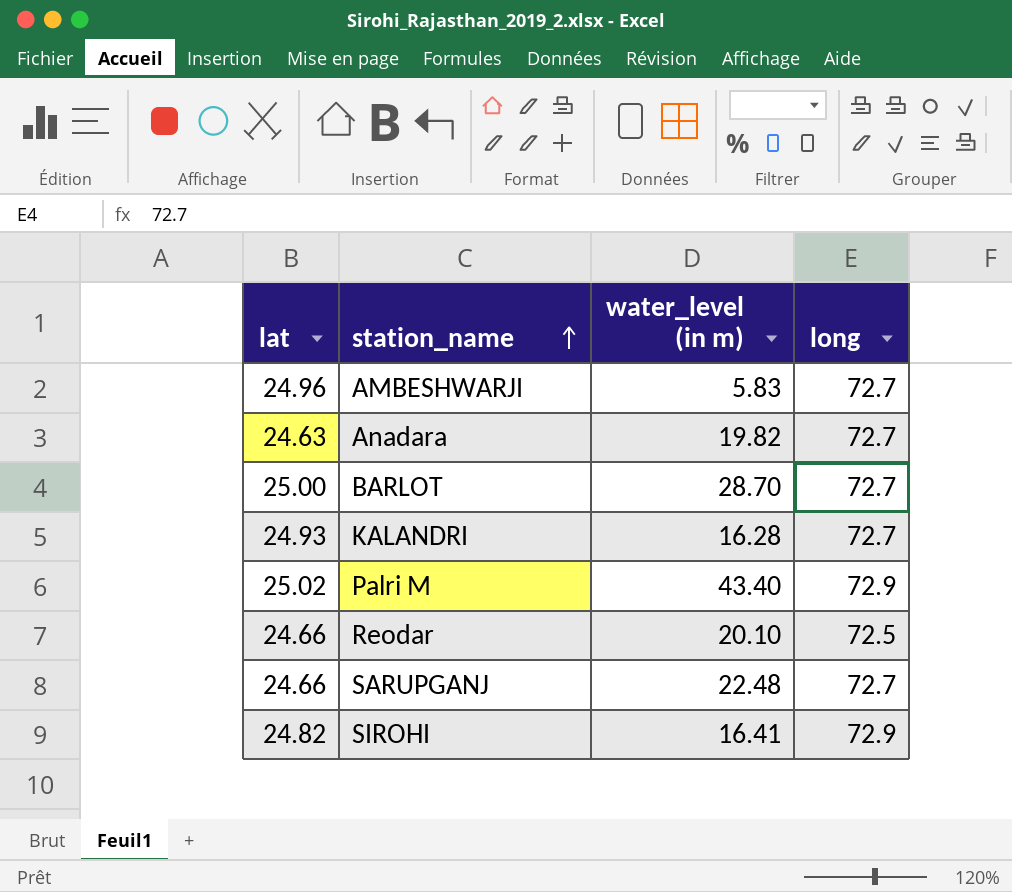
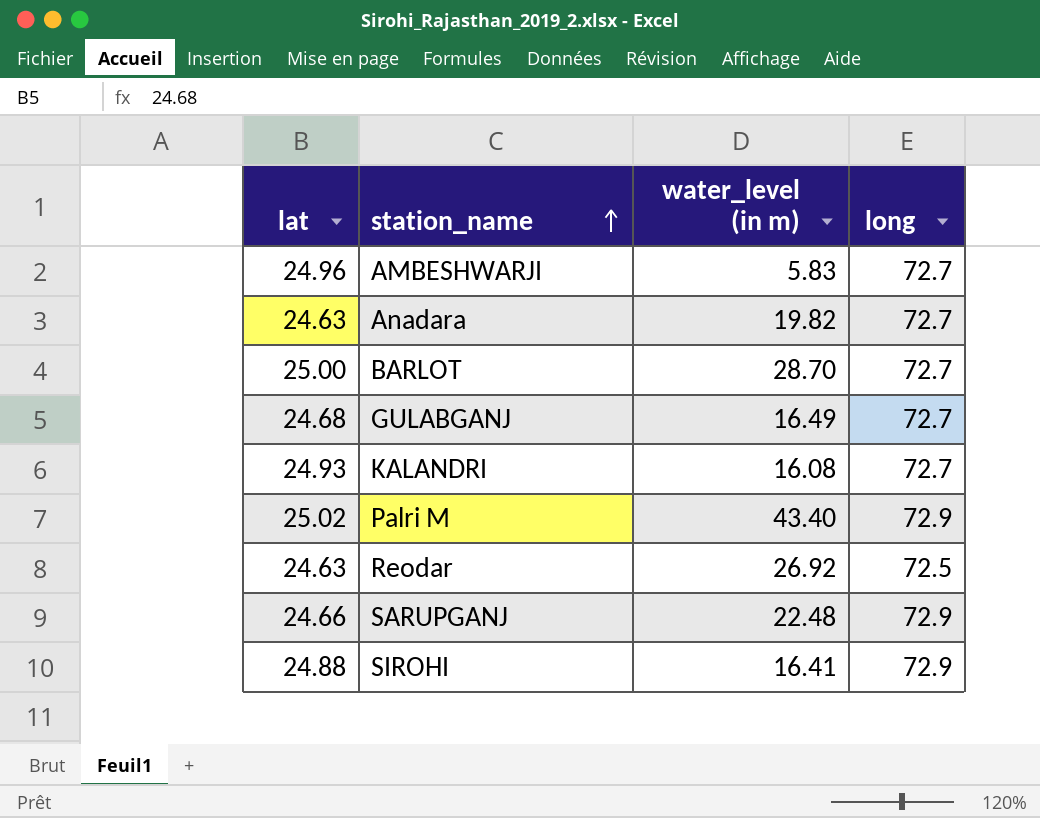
row GULABGANJ: none -> 24.68 | 16.49 | 72.7
KALANDRI | water_level (in m): 16.28 -> 16.08
Reodar | lat: 24.66 -> 24.63
Reodar | water_level (in m): 20.10 -> 26.92
SARUPGANJ | long: 72.7 -> 72.9
SIROHI | lat: 24.82 -> 24.88

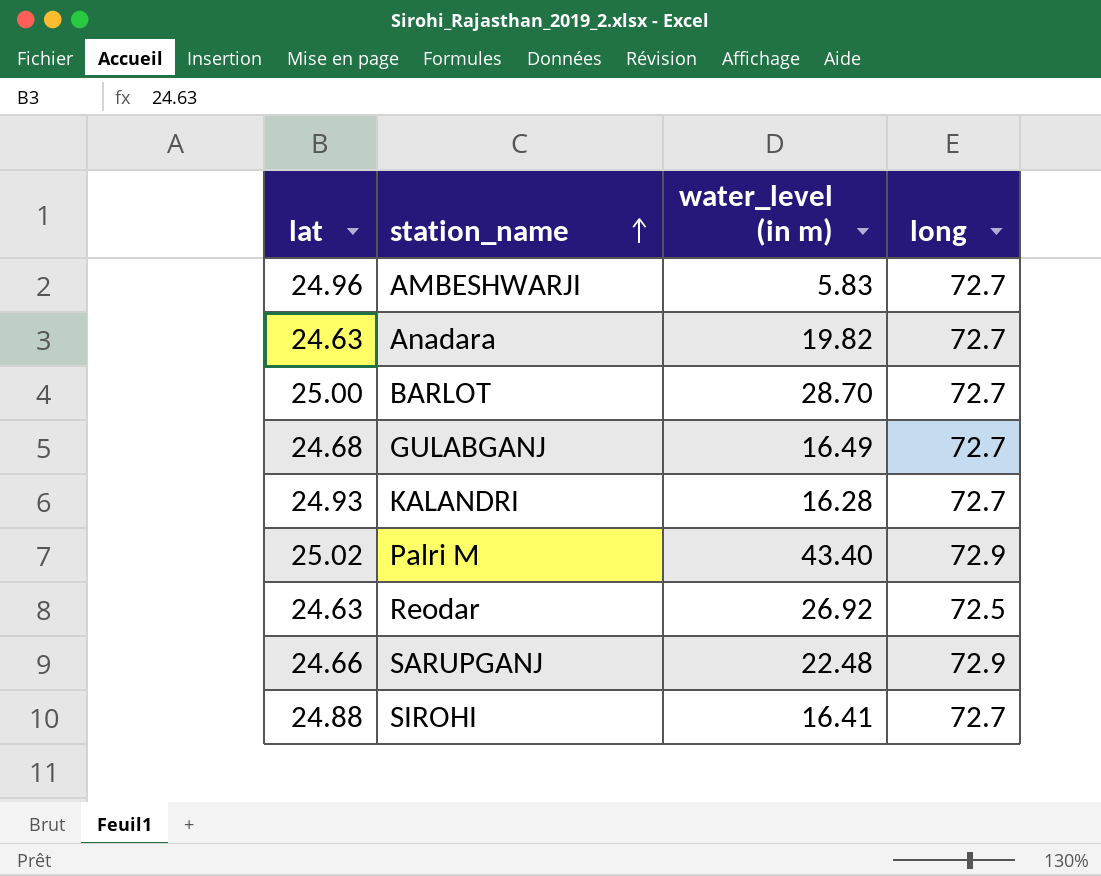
KALANDRI | water_level (in m): 16.08 -> 16.28
SIROHI | long: 72.9 -> 72.7

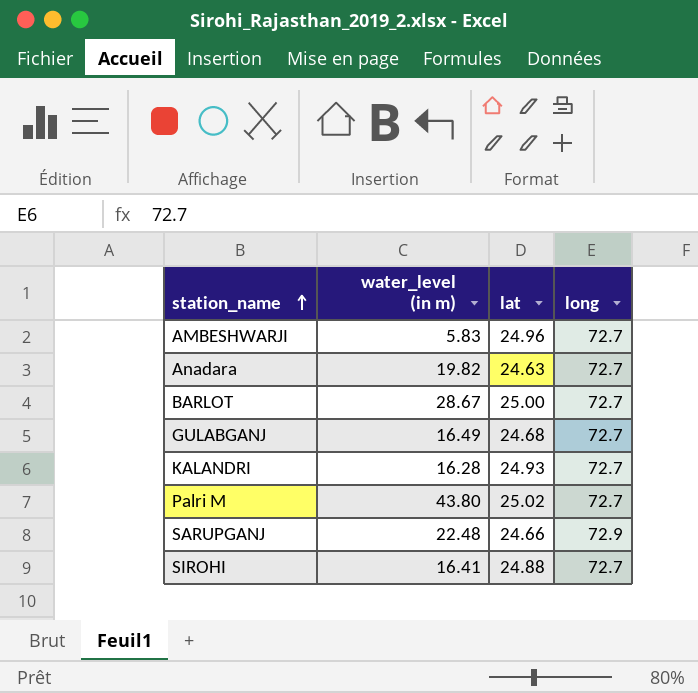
column lat | position: 1 -> 3
row Reodar: 24.63 | 26.92 | 72.5 -> none
BARLOT | water_level (in m): 28.70 -> 28.67
Palri M | water_level (in m): 43.40 -> 43.80
Palri M | long: 72.9 -> 72.7

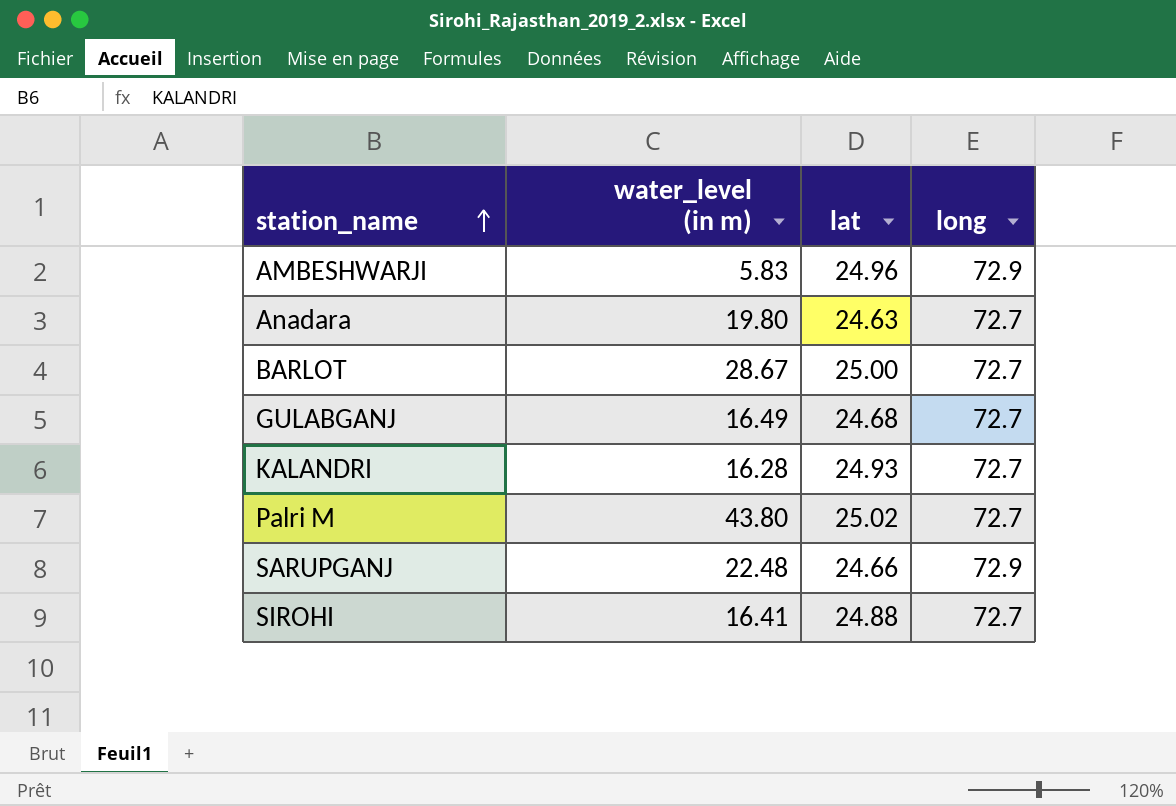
AMBESHWARJI | long: 72.7 -> 72.9
Anadara | water_level (in m): 19.82 -> 19.80

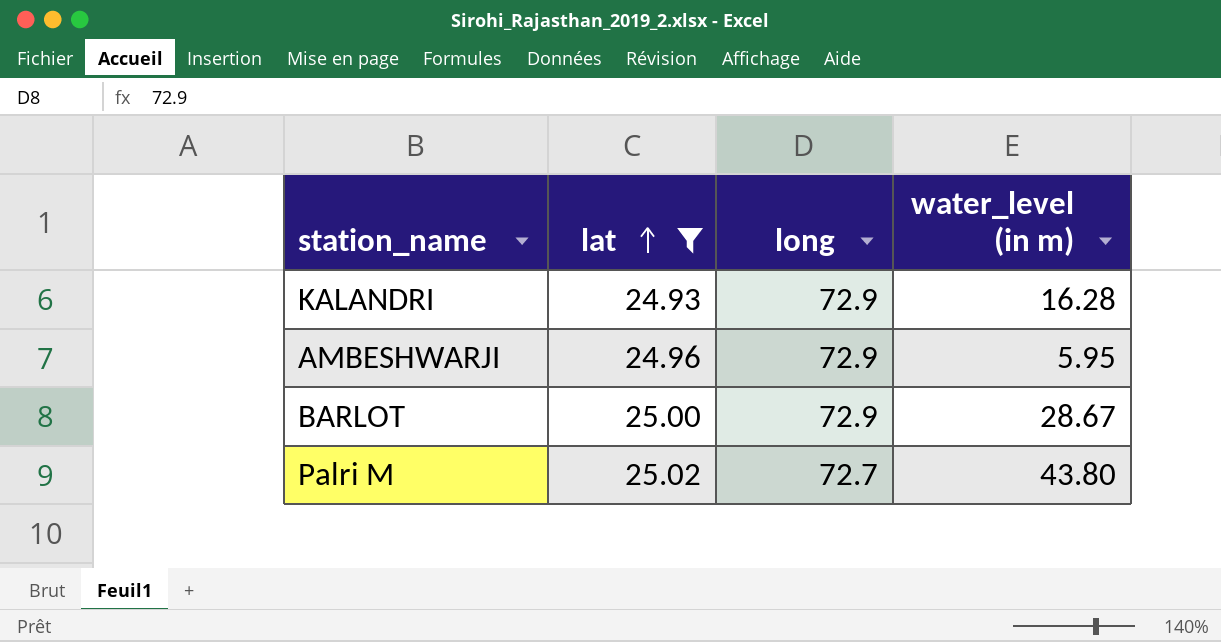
filter: none -> lat >= 24.93
row order: station_name ascending -> lat ascending
column water_level (in m) | position: 2 -> 4
KALANDRI | long: 72.7 -> 72.9
AMBESHWARJI | water_level (in m): 5.83 -> 5.95
BARLOT | long: 72.7 -> 72.9

